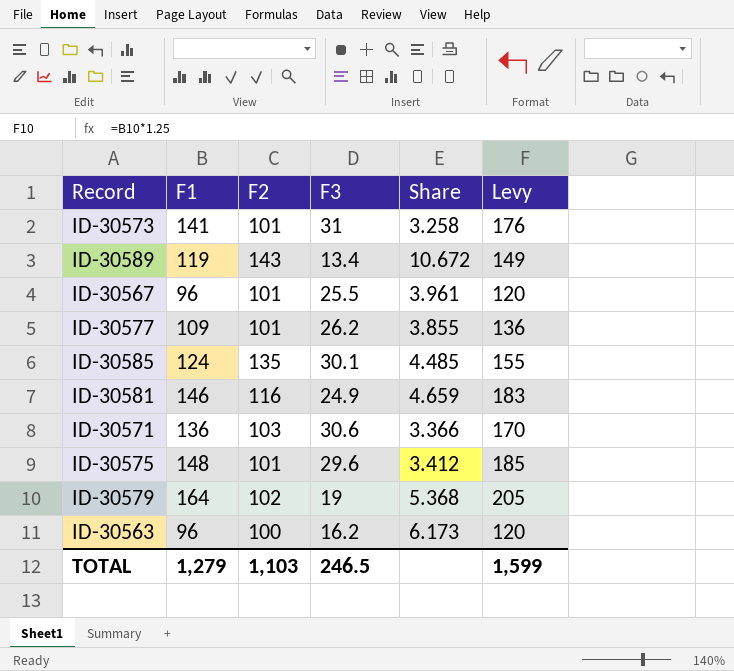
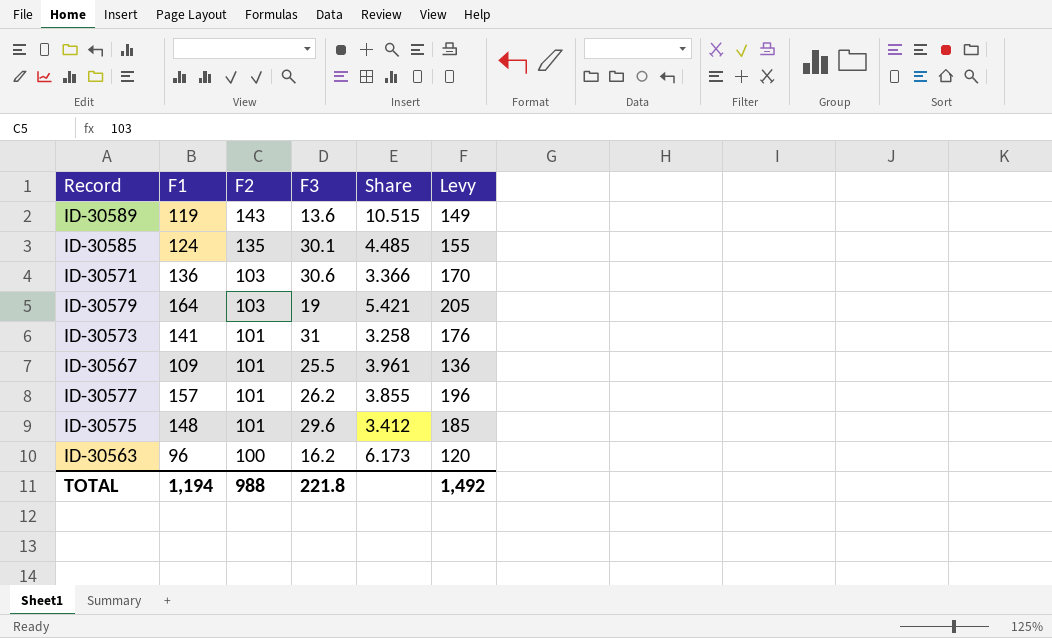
row order: none -> F2 descending
row ID-30581: 146 | 116 | 24.9 | 4.659 | 183 -> none
ID-30589 | F3: 13.4 -> 13.6
ID-30589 | Share: 10.672 -> 10.515
ID-30579 | F2: 102 -> 103
ID-30579 | Share: 5.368 -> 5.421
ID-30567 | F1: 96 -> 109
ID-30567 | Levy: 120 -> 136
ID-30577 | F1: 109 -> 157
ID-30577 | Levy: 136 -> 196
TOTAL | F1: 1,279 -> 1,194
TOTAL | F2: 1,103 -> 988
TOTAL | F3: 246.5 -> 221.8
TOTAL | Levy: 1,599 -> 1,492

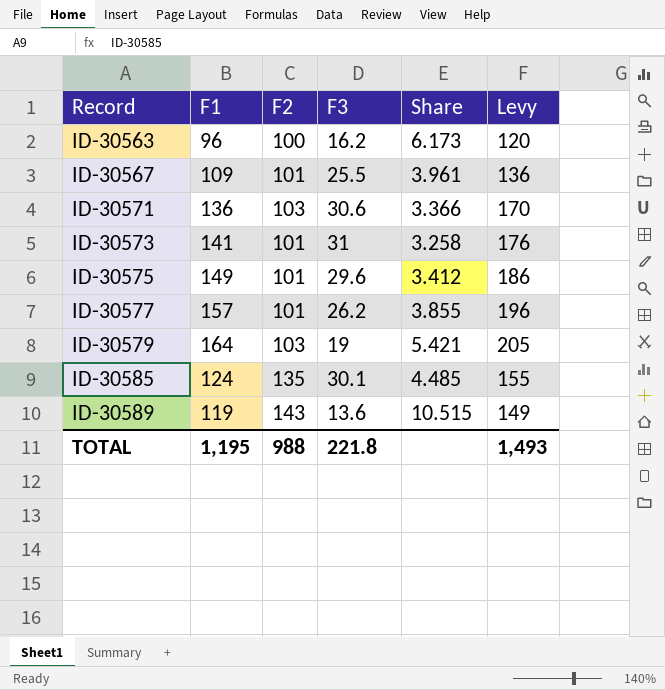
row order: F2 descending -> Record ascending
ID-30575 | F1: 148 -> 149
ID-30575 | Levy: 185 -> 186
TOTAL | F1: 1,194 -> 1,195
TOTAL | Levy: 1,492 -> 1,493

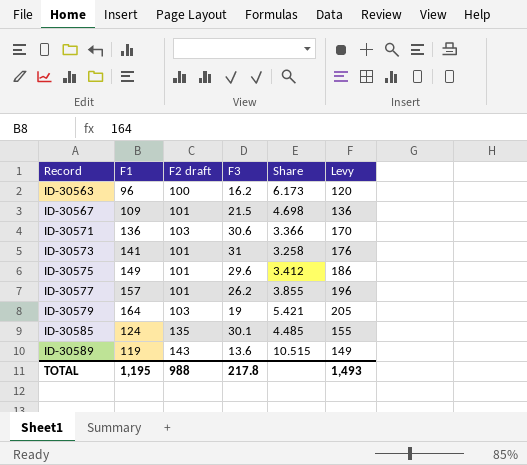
column name: F2 -> F2 draft
ID-30567 | F3: 25.5 -> 21.5
ID-30567 | Share: 3.961 -> 4.698
TOTAL | F3: 221.8 -> 217.8

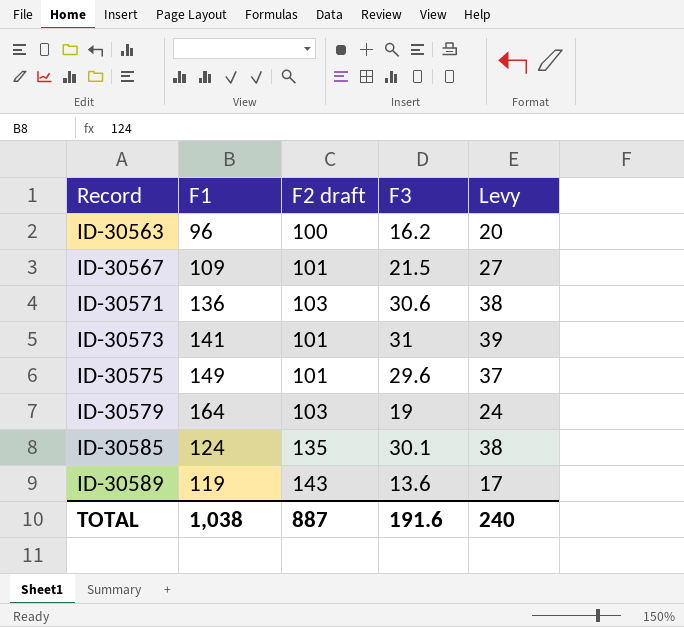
column Share | formula: [F2 draft] / [F3] -> none
column Levy | formula: [F1] * 1.25 -> [F3] * 1.25
row ID-30577: 157 | 101 | 26.2 | 3.855 | 196 -> none
TOTAL | F1: 1,195 -> 1,038
TOTAL | F2 draft: 988 -> 887
TOTAL | F3: 217.8 -> 191.6
TOTAL | Levy: 1,493 -> 240

